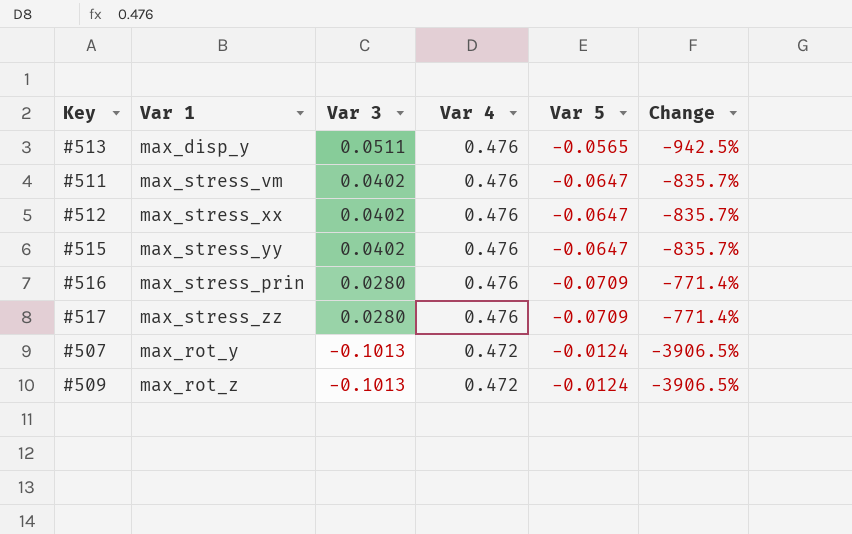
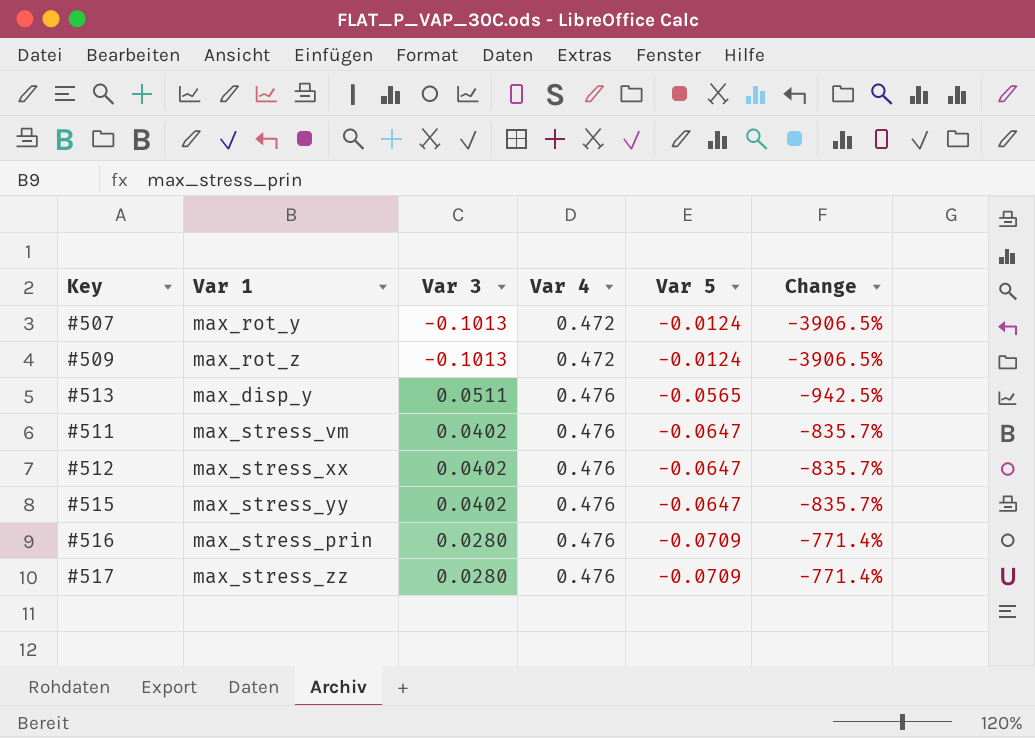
row order: Var 3 descending -> Var 4 ascending

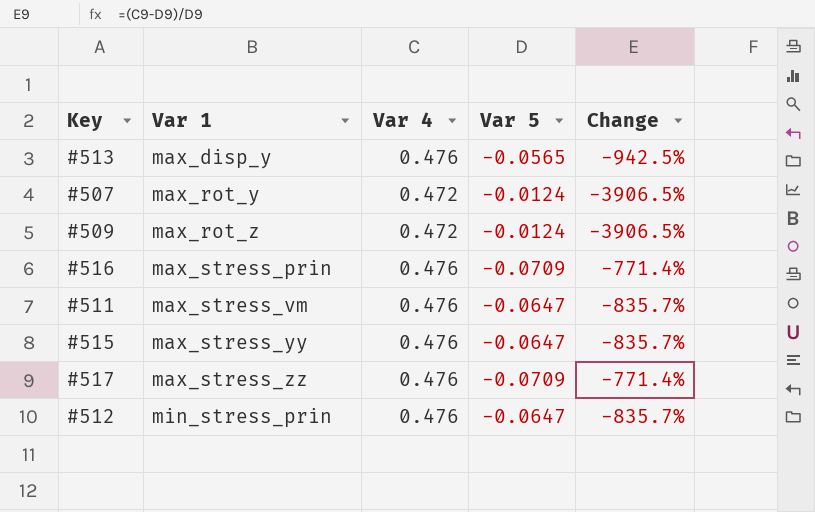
row order: Var 4 ascending -> Var 1 ascending
column Var 3 | position: 3 -> none
#512 | Var 1: max_stress_xx -> min_stress_prin

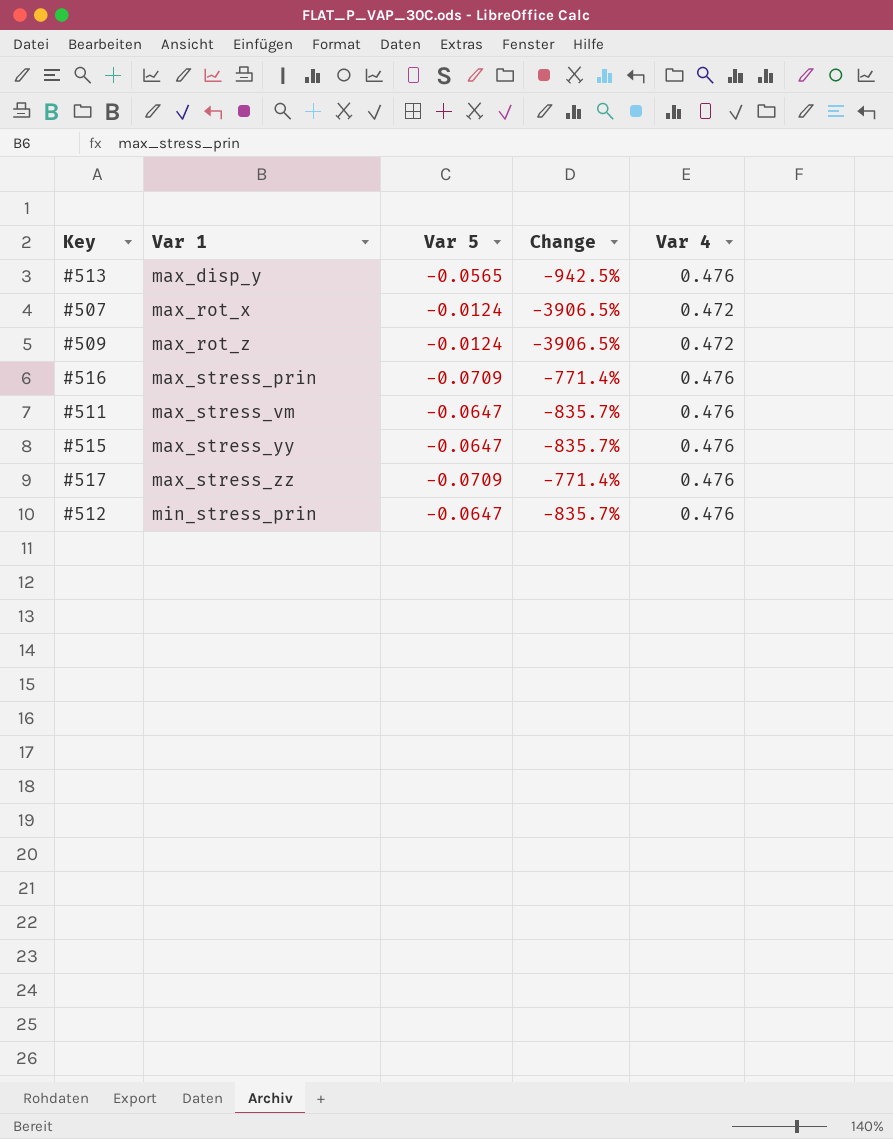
column Var 4 | position: 3 -> 5
#507 | Var 1: max_rot_y -> max_rot_x

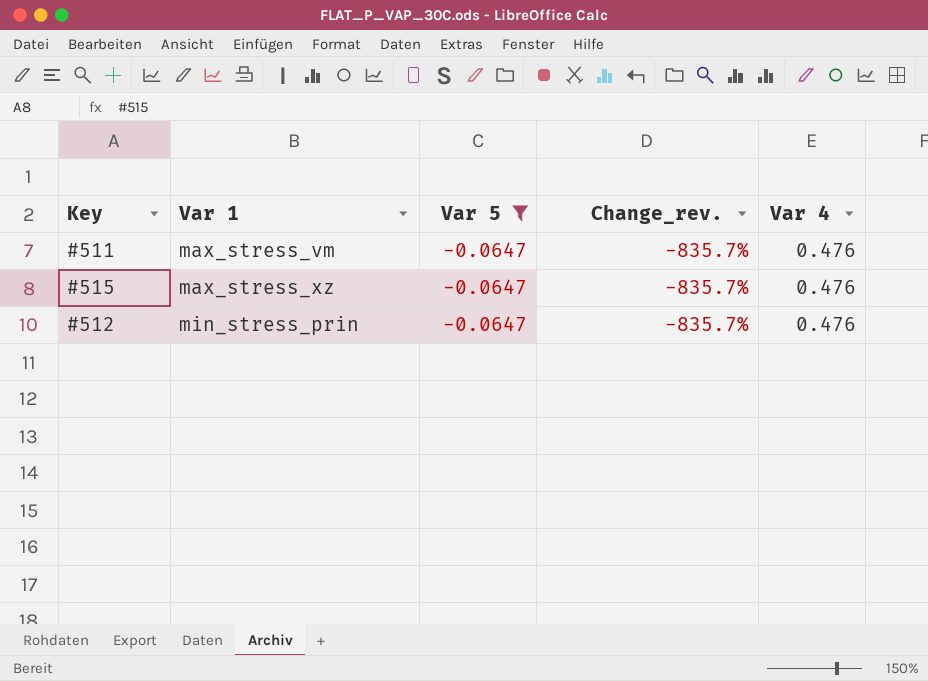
filter: none -> Var 5 = -0.0647
column name: Change -> Change_rev.
#515 | Var 1: max_stress_yy -> max_stress_xz

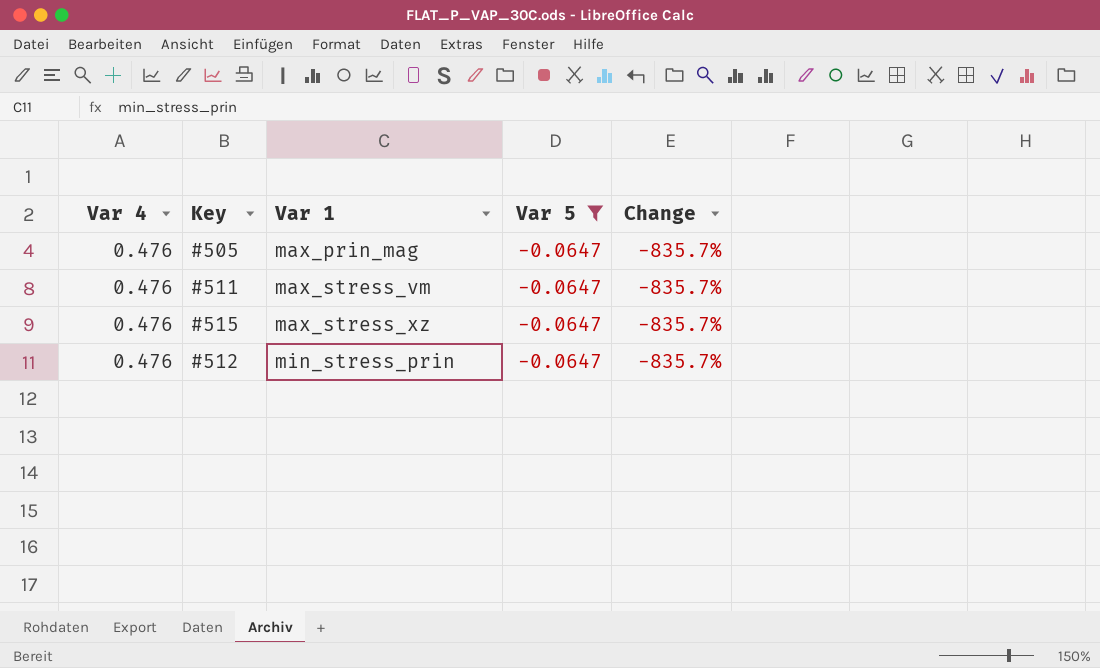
column Var 4 | position: 5 -> 1
column name: Change_rev. -> Change
row #505: none -> 0.476 | max_prin_mag | -0.0647 | -835.7%

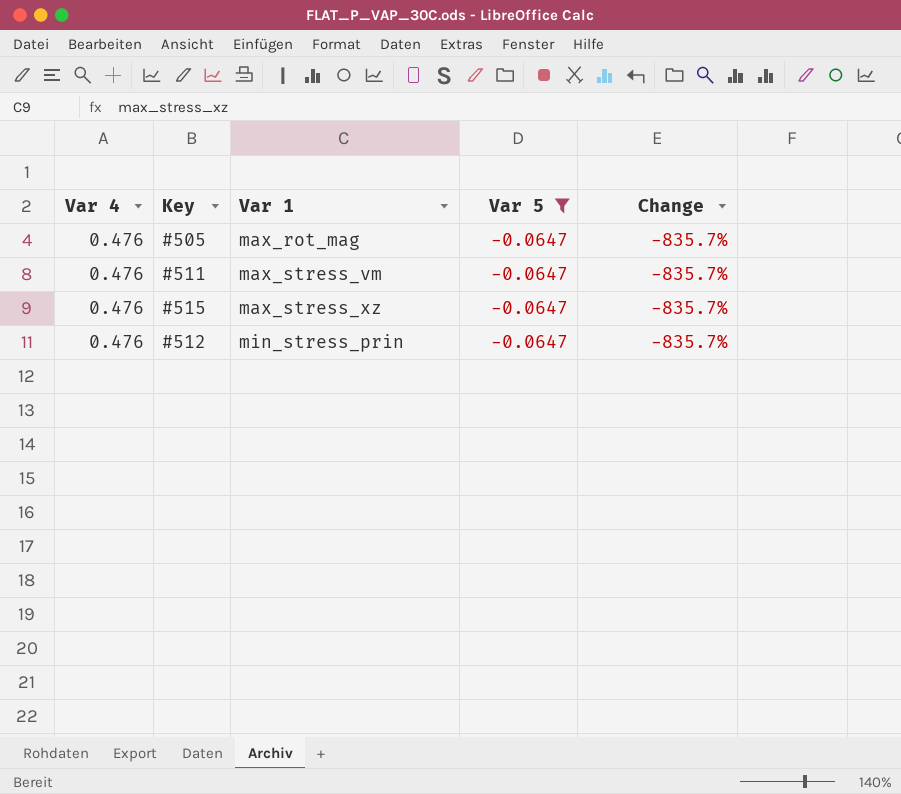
#505 | Var 1: max_prin_mag -> max_rot_mag

